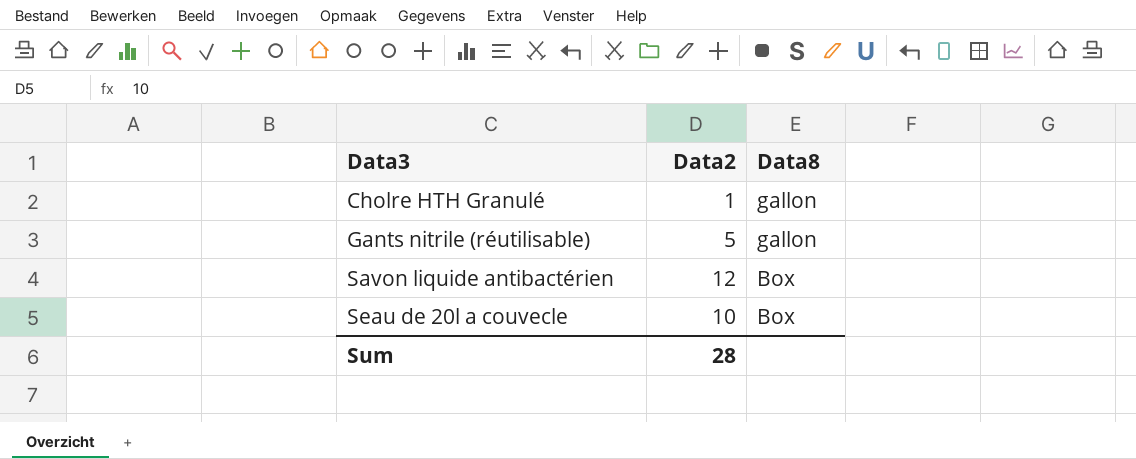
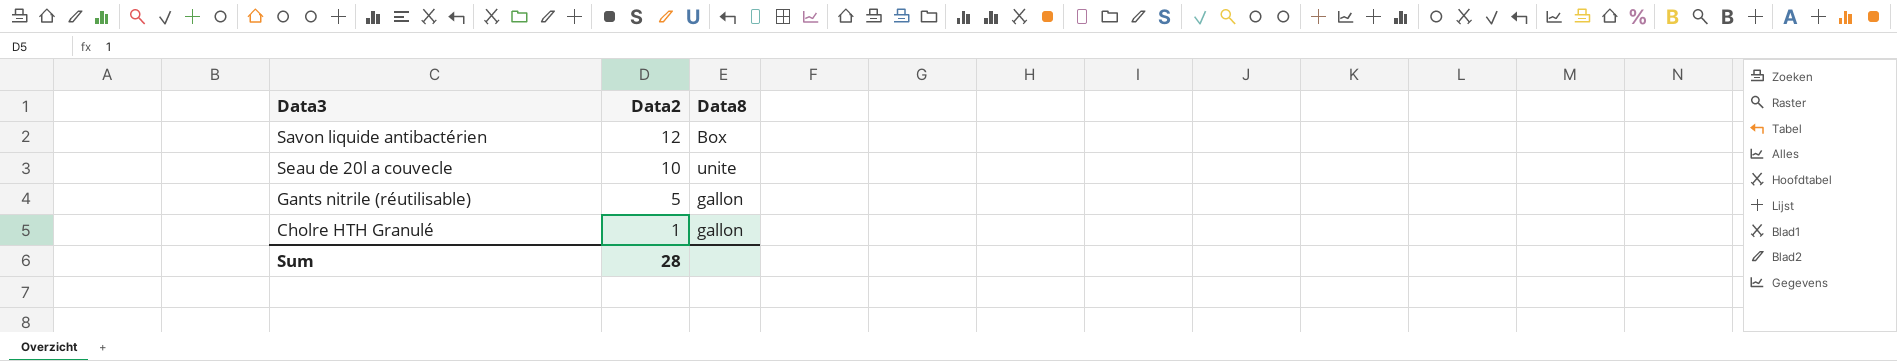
row order: Data3 ascending -> Data2 descending
Seau de 20l a couvecle | Data8: Box -> unite

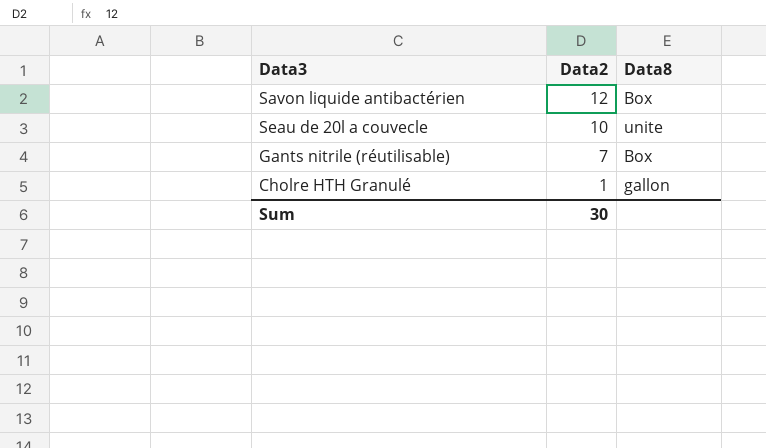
Gants nitrile (réutilisable) | Data2: 5 -> 7
Gants nitrile (réutilisable) | Data8: gallon -> Box
Sum | Data2: 28 -> 30

